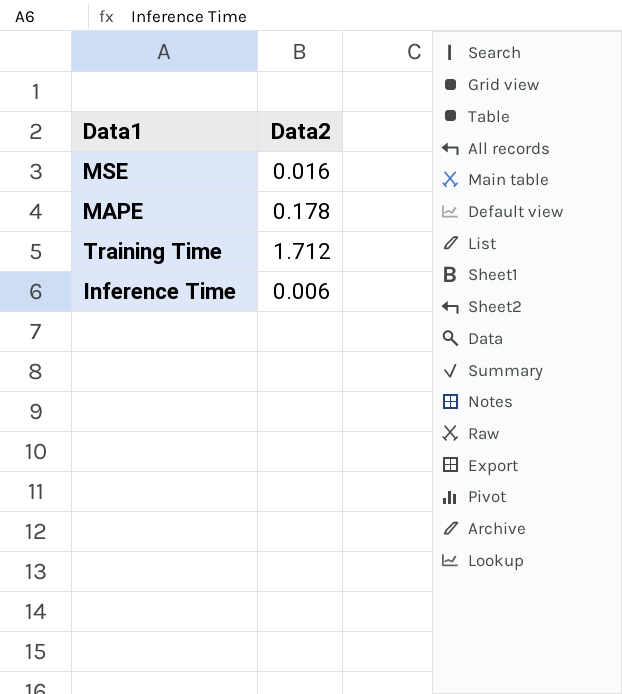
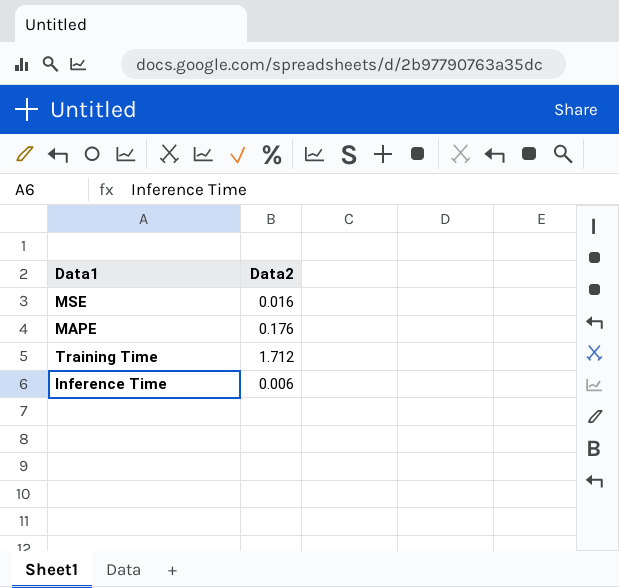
MAPE | Data2: 0.178 -> 0.176

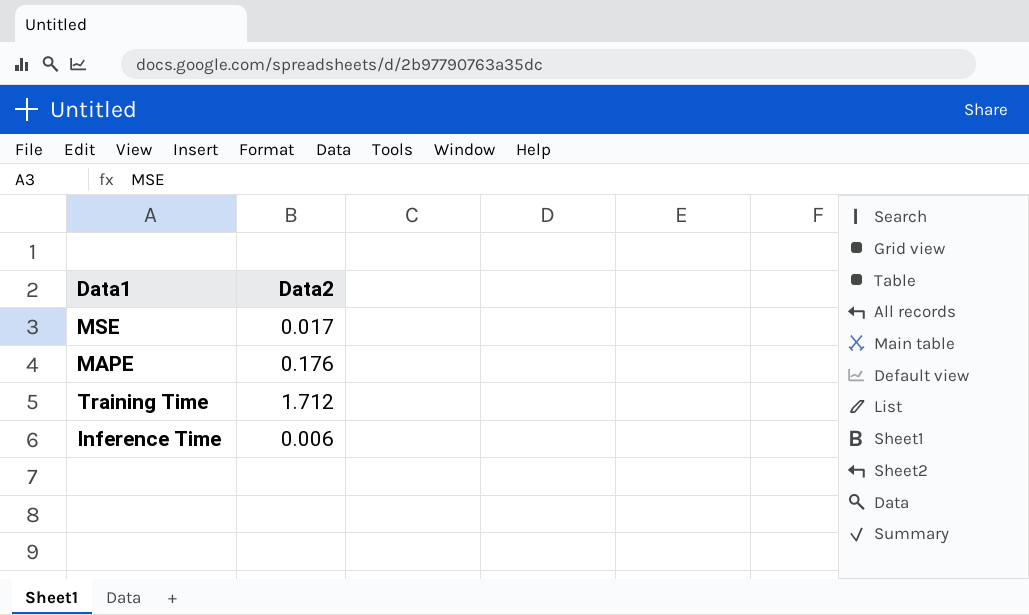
MSE | Data2: 0.016 -> 0.017

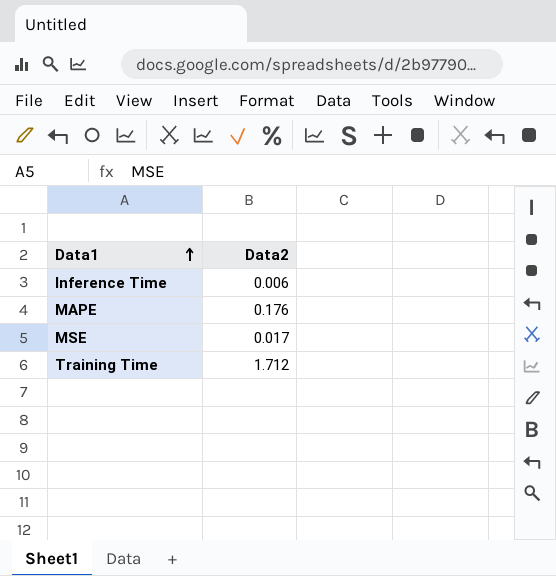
row order: none -> Data1 ascending

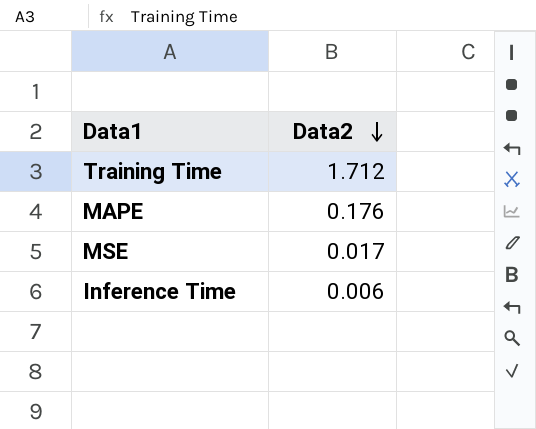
row order: Data1 ascending -> Data2 descending

